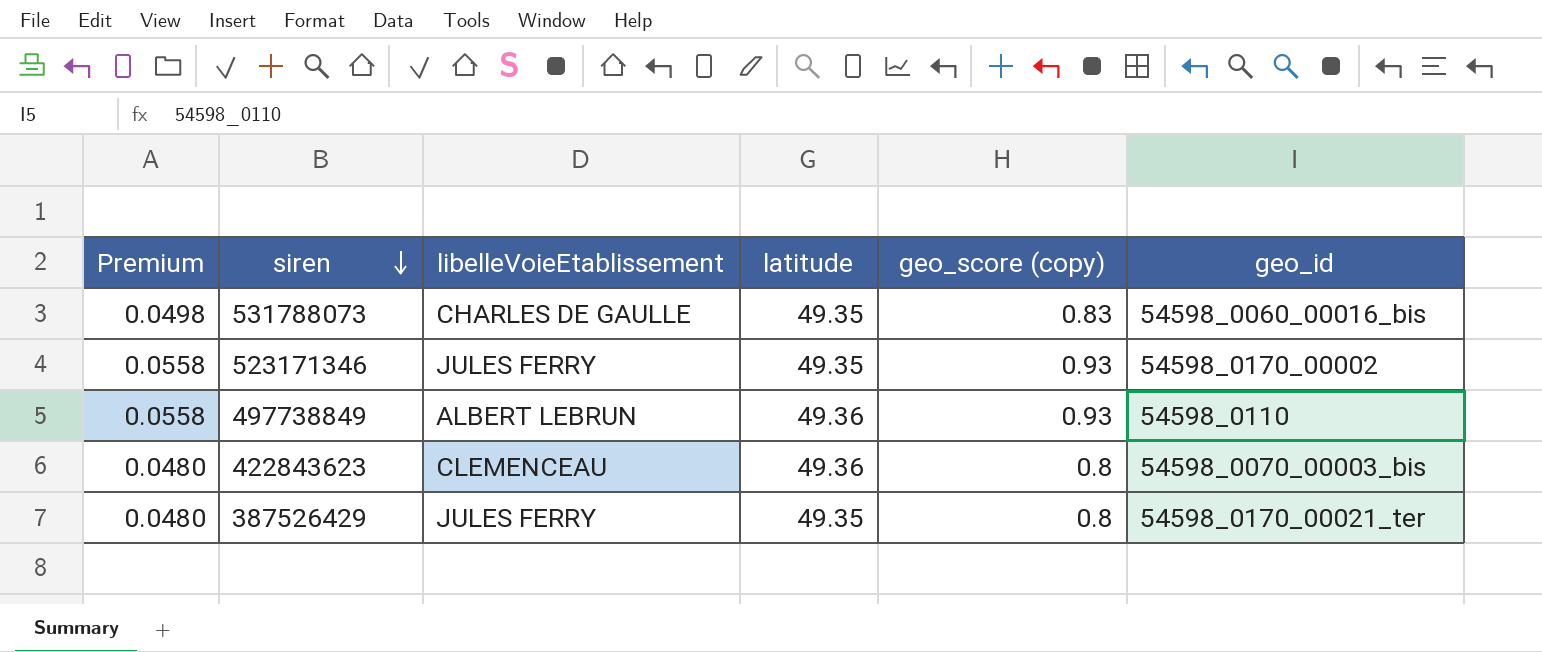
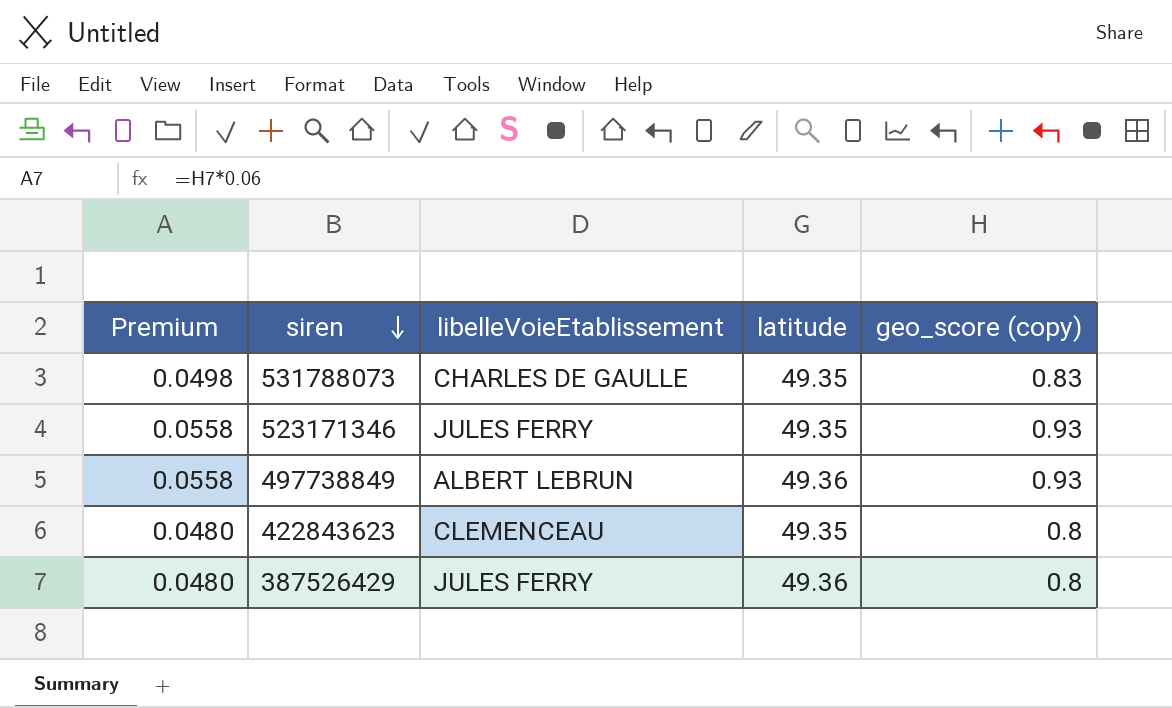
column geo_id | position: 6 -> none
422843623 | latitude: 49.36 -> 49.35
387526429 | latitude: 49.35 -> 49.36

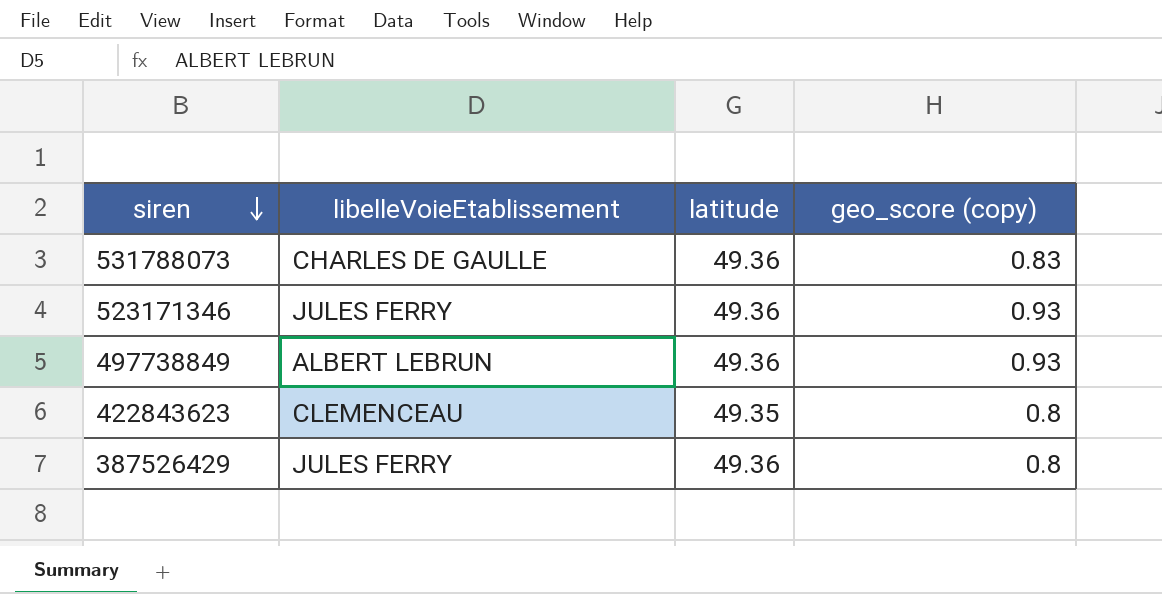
column Premium | formula: [geo_score (copy)] * 0.06 -> none
531788073 | latitude: 49.35 -> 49.36
523171346 | latitude: 49.35 -> 49.36

